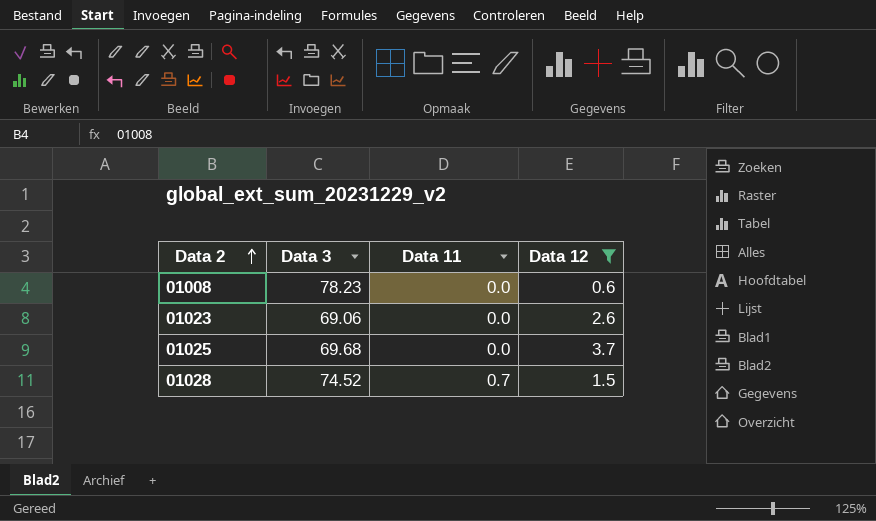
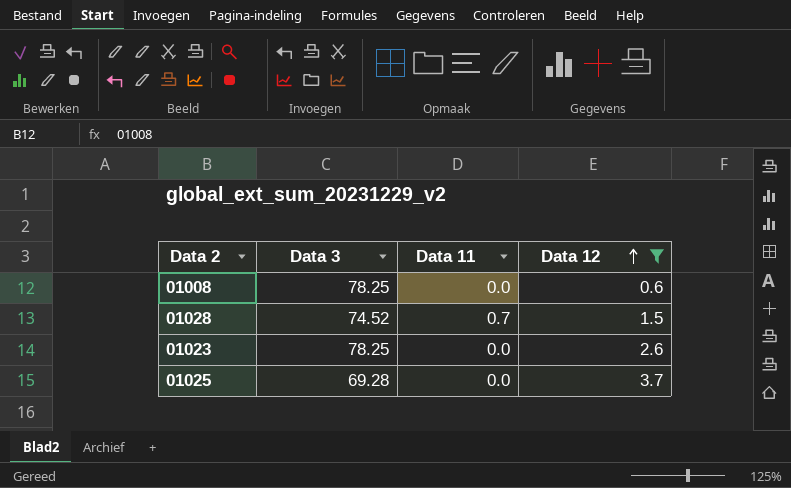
row order: Data 2 ascending -> Data 12 ascending
01008 | Data 3: 78.23 -> 78.25
01023 | Data 3: 69.06 -> 78.25
01025 | Data 3: 69.68 -> 69.28

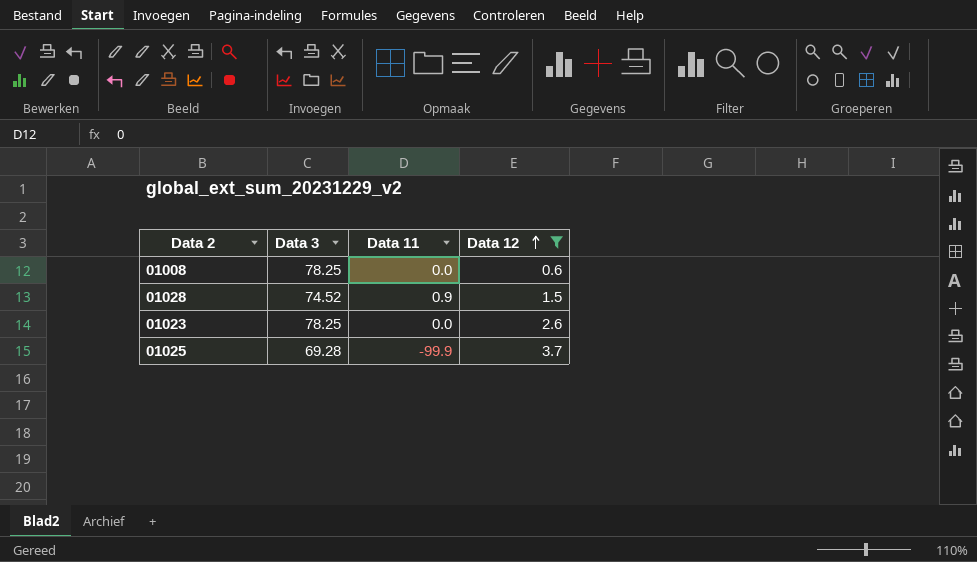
01028 | Data 11: 0.7 -> 0.9
01025 | Data 11: 0.0 -> -99.9

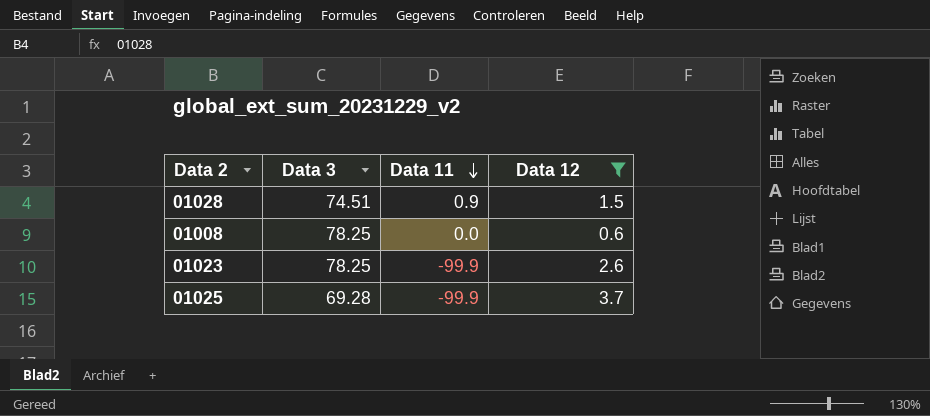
row order: Data 12 ascending -> Data 11 descending
01028 | Data 3: 74.52 -> 74.51
01023 | Data 11: 0.0 -> -99.9

